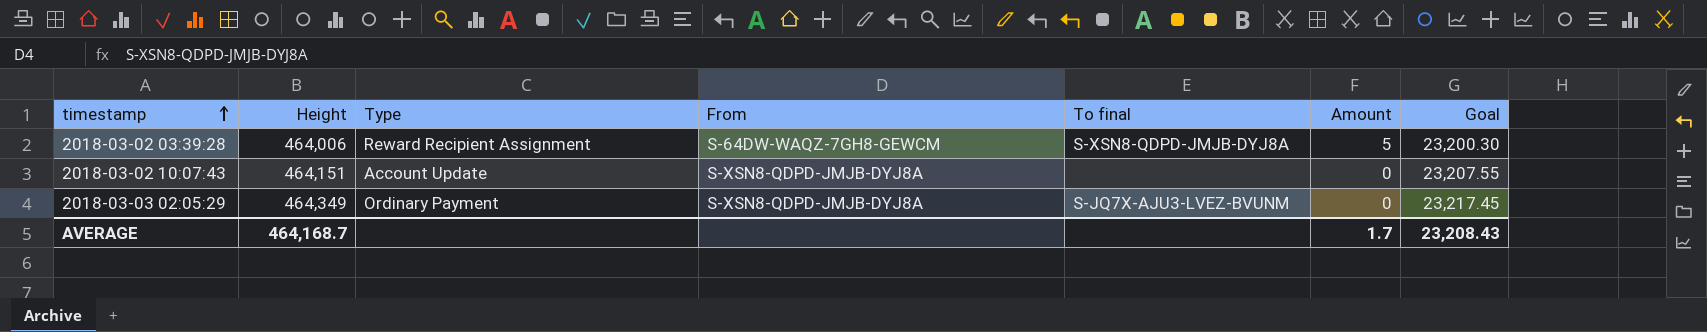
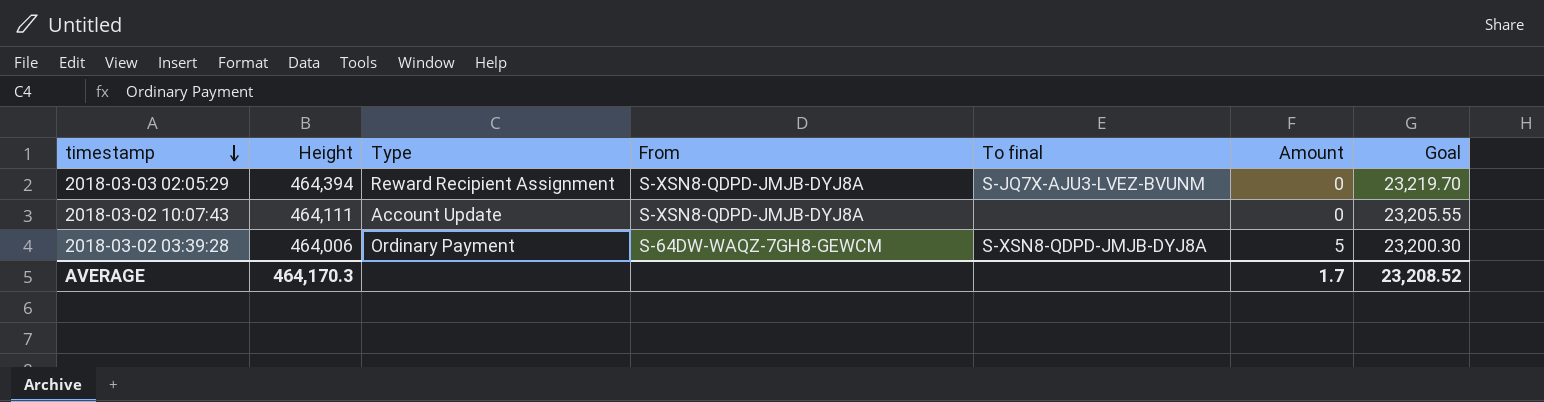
row order: timestamp ascending -> timestamp descending
2018-03-03 02:05:29 | Height: 464,349 -> 464,394
2018-03-03 02:05:29 | Type: Ordinary Payment -> Reward Recipient Assignment
2018-03-03 02:05:29 | Goal: 23,217.45 -> 23,219.70
2018-03-02 10:07:43 | Height: 464,151 -> 464,111
2018-03-02 10:07:43 | Goal: 23,207.55 -> 23,205.55
2018-03-02 03:39:28 | Type: Reward Recipient Assignment -> Ordinary Payment
AVERAGE | Height: 464,168.7 -> 464,170.3
AVERAGE | Goal: 23,208.43 -> 23,208.52

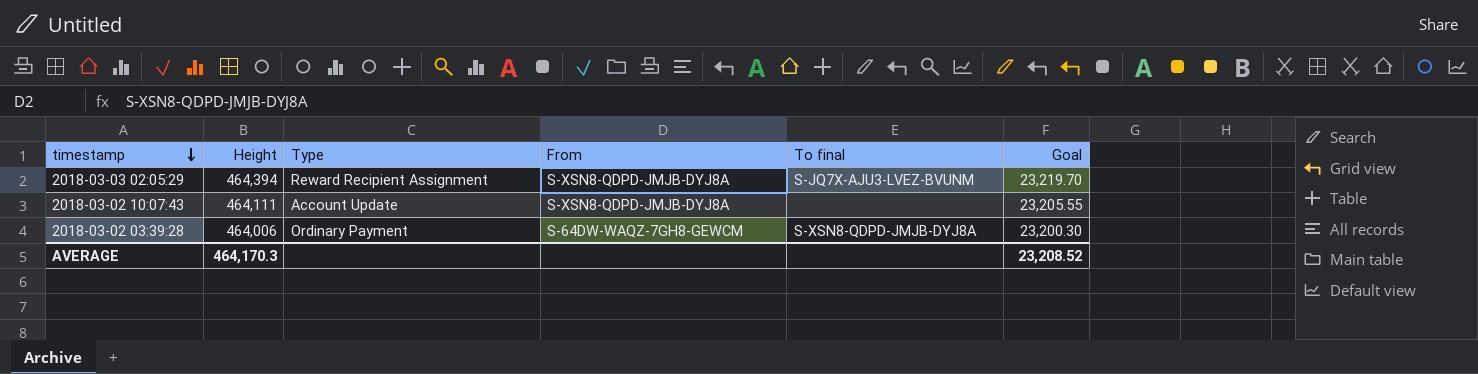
column Amount | position: 6 -> none

